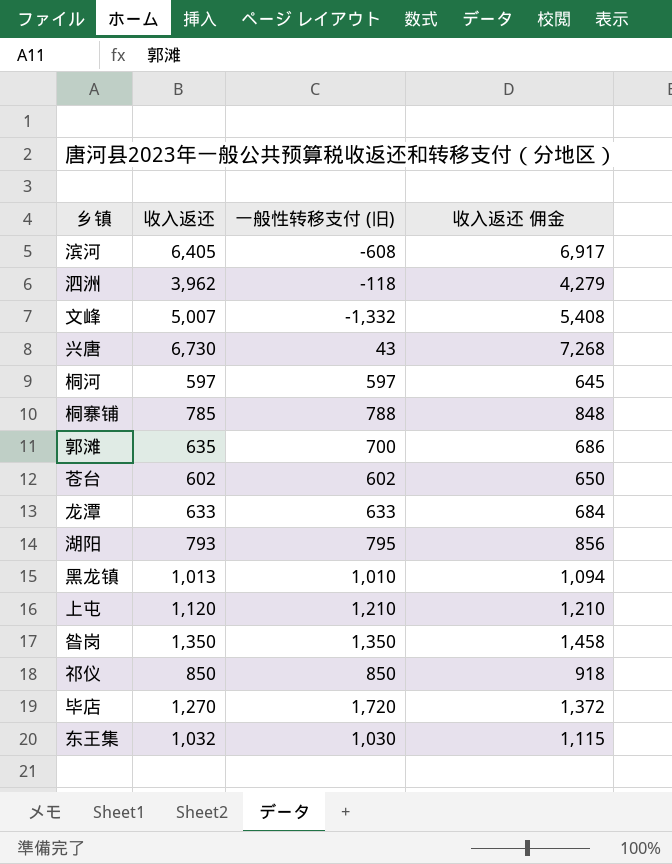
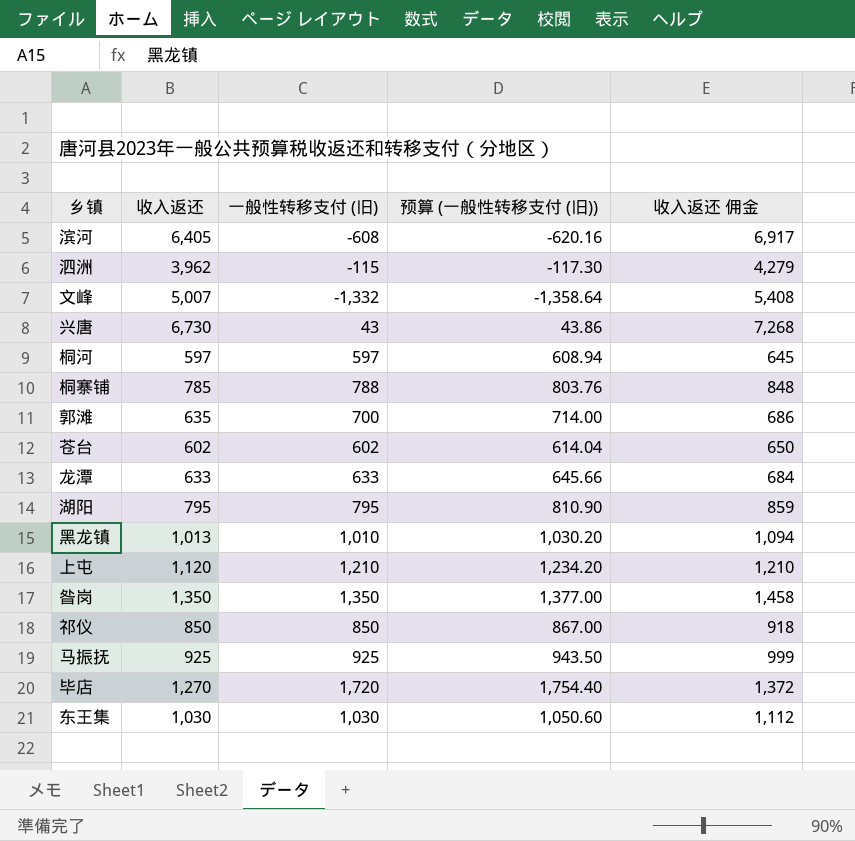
column 预算 (一般性转移支付 (旧)) | formula: none -> [一般性转移支付 (旧)] * 1.02
泗洲 | 一般性转移支付 (旧): -118 -> -115
湖阳 | 收入返还: 793 -> 795
湖阳 | 收入返还 佣金: 856 -> 859
row 马振抚: none -> 925 | 925 | 943.50 | 999
东王集 | 收入返还: 1,032 -> 1,030
东王集 | 收入返还 佣金: 1,115 -> 1,112

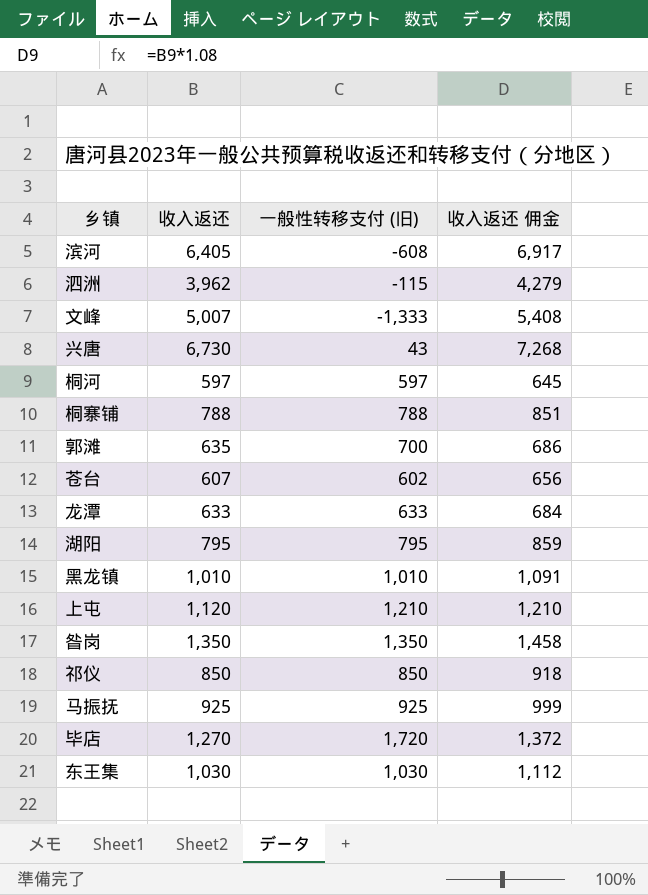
column 预算 (一般性转移支付 (旧)) | formula: [一般性转移支付 (旧)] * 1.02 -> none
文峰 | 一般性转移支付 (旧): -1,332 -> -1,333
桐寨铺 | 收入返还: 785 -> 788
桐寨铺 | 收入返还 佣金: 848 -> 851
苍台 | 收入返还: 602 -> 607
苍台 | 收入返还 佣金: 650 -> 656
黑龙镇 | 收入返还: 1,013 -> 1,010
黑龙镇 | 收入返还 佣金: 1,094 -> 1,091

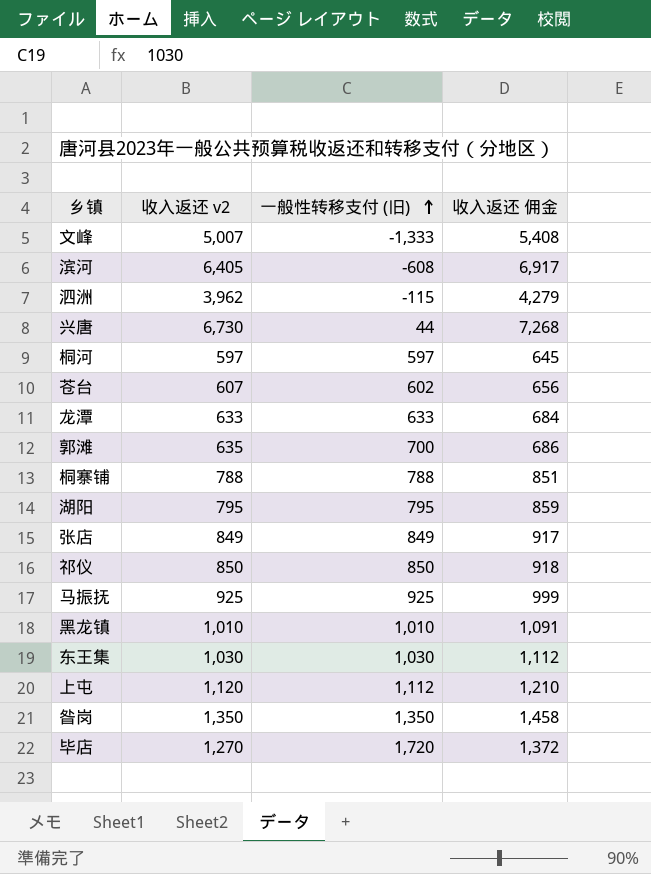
row order: none -> 一般性转移支付 (旧) ascending
column name: 收入返还 -> 收入返还 v2
兴唐 | 一般性转移支付 (旧): 43 -> 44
row 张店: none -> 849 | 849 | 917
上屯 | 一般性转移支付 (旧): 1,210 -> 1,112

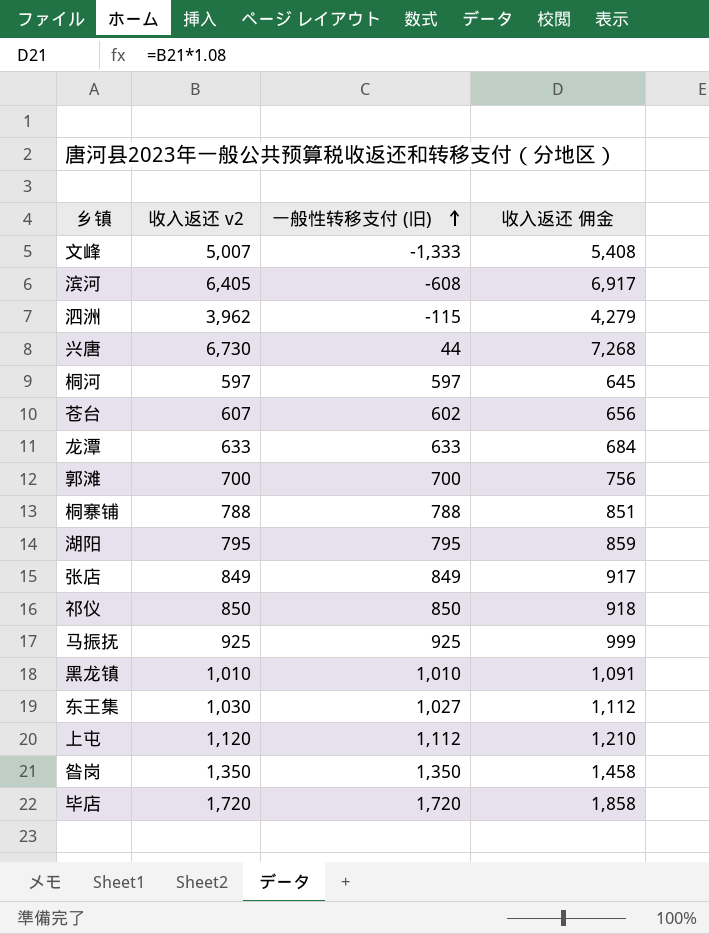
郭滩 | 收入返还 v2: 635 -> 700
郭滩 | 收入返还 佣金: 686 -> 756
东王集 | 一般性转移支付 (旧): 1,030 -> 1,027
毕店 | 收入返还 v2: 1,270 -> 1,720
毕店 | 收入返还 佣金: 1,372 -> 1,858

